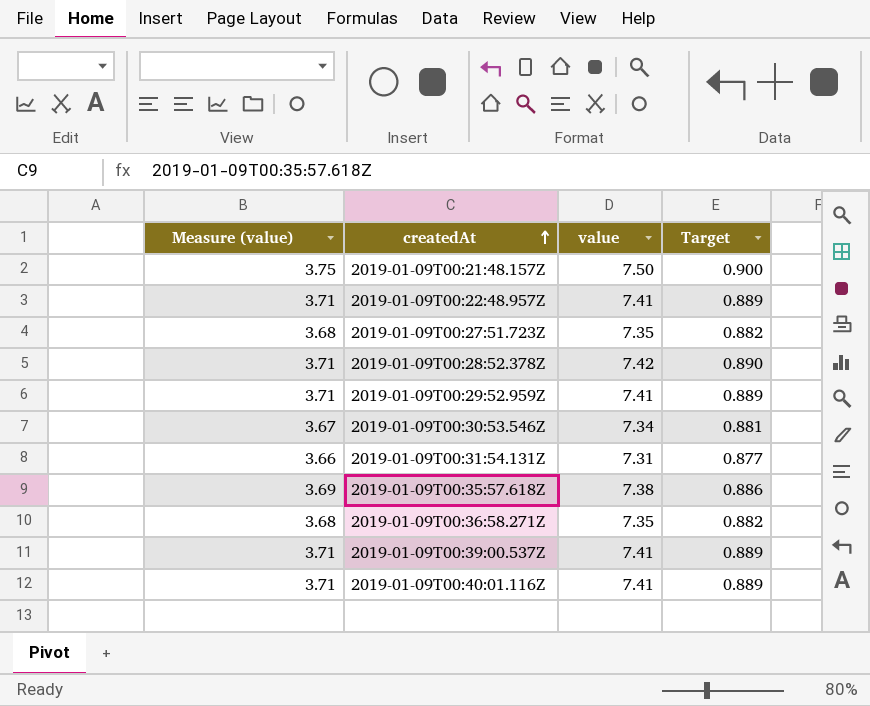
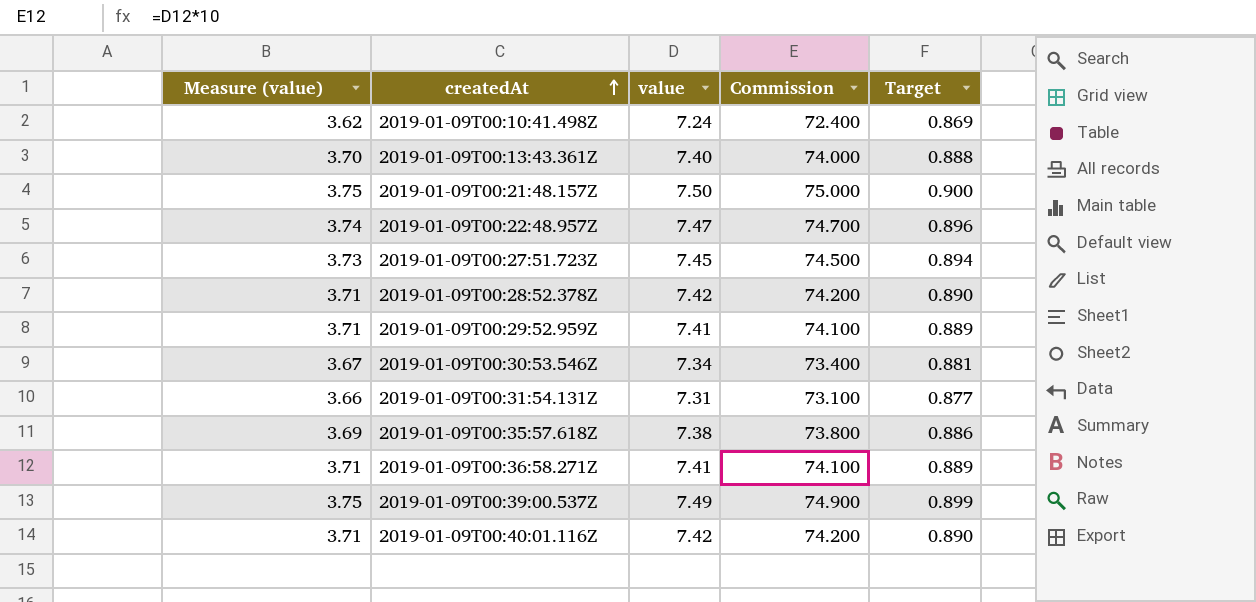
column Commission | formula: none -> [value] * 10
row 2019-01-09T00:10:41.498Z: none -> 3.62 | 7.24 | 72.400 | 0.869
row 2019-01-09T00:13:43.361Z: none -> 3.70 | 7.40 | 74.000 | 0.888
2019-01-09T00:22:48.957Z | Measure (value): 3.71 -> 3.74
2019-01-09T00:22:48.957Z | value: 7.41 -> 7.47
2019-01-09T00:22:48.957Z | Target: 0.889 -> 0.896
2019-01-09T00:27:51.723Z | Measure (value): 3.68 -> 3.73
2019-01-09T00:27:51.723Z | value: 7.35 -> 7.45
2019-01-09T00:27:51.723Z | Target: 0.882 -> 0.894
2019-01-09T00:36:58.271Z | Measure (value): 3.68 -> 3.71
2019-01-09T00:36:58.271Z | value: 7.35 -> 7.41
2019-01-09T00:36:58.271Z | Target: 0.882 -> 0.889
2019-01-09T00:39:00.537Z | Measure (value): 3.71 -> 3.75
2019-01-09T00:39:00.537Z | value: 7.41 -> 7.49
2019-01-09T00:39:00.537Z | Target: 0.889 -> 0.899
2019-01-09T00:40:01.116Z | value: 7.41 -> 7.42
2019-01-09T00:40:01.116Z | Target: 0.889 -> 0.890

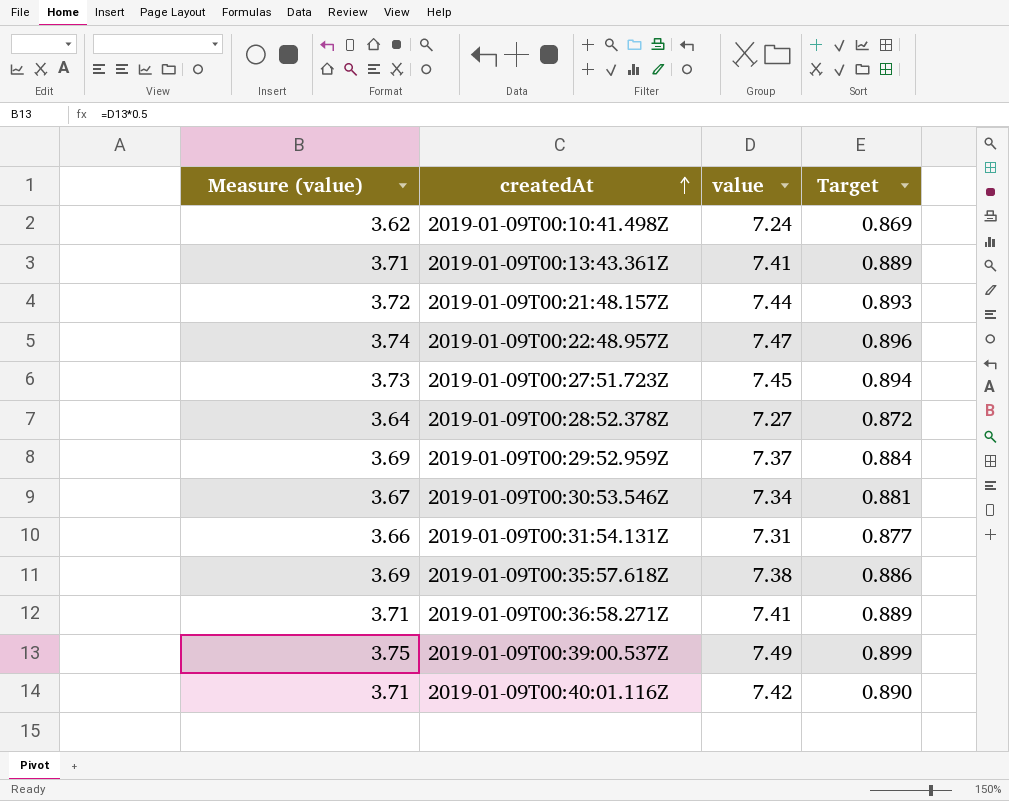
column Commission | formula: [value] * 10 -> none
2019-01-09T00:13:43.361Z | Measure (value): 3.70 -> 3.71
2019-01-09T00:13:43.361Z | value: 7.40 -> 7.41
2019-01-09T00:13:43.361Z | Target: 0.888 -> 0.889
2019-01-09T00:21:48.157Z | Measure (value): 3.75 -> 3.72
2019-01-09T00:21:48.157Z | value: 7.50 -> 7.44
2019-01-09T00:21:48.157Z | Target: 0.900 -> 0.893
2019-01-09T00:28:52.378Z | Measure (value): 3.71 -> 3.64
2019-01-09T00:28:52.378Z | value: 7.42 -> 7.27
2019-01-09T00:28:52.378Z | Target: 0.890 -> 0.872
2019-01-09T00:29:52.959Z | Measure (value): 3.71 -> 3.69
2019-01-09T00:29:52.959Z | value: 7.41 -> 7.37
2019-01-09T00:29:52.959Z | Target: 0.889 -> 0.884

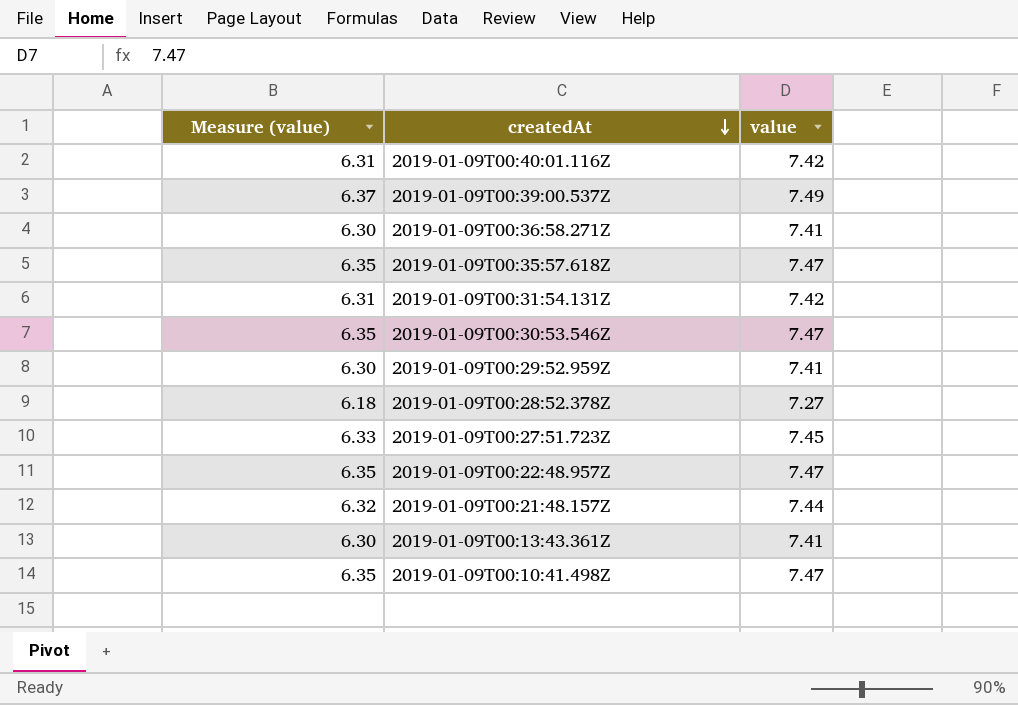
row order: createdAt ascending -> createdAt descending
column Target | formula: [value] * 0.12 -> none
column Measure (value) | formula: [value] * 0.5 -> [value] * 0.85
2019-01-09T00:35:57.618Z | value: 7.38 -> 7.47
2019-01-09T00:31:54.131Z | value: 7.31 -> 7.42
2019-01-09T00:30:53.546Z | value: 7.34 -> 7.47
2019-01-09T00:29:52.959Z | value: 7.37 -> 7.41
2019-01-09T00:10:41.498Z | value: 7.24 -> 7.47

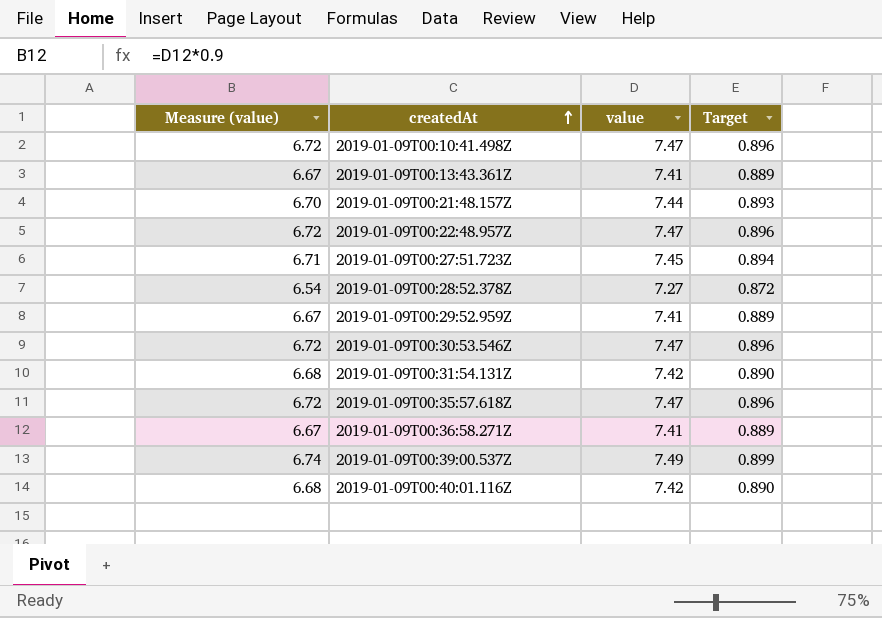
row order: createdAt descending -> createdAt ascending
column Measure (value) | formula: [value] * 0.85 -> [value] * 0.9
column Target | formula: none -> [value] * 0.12

